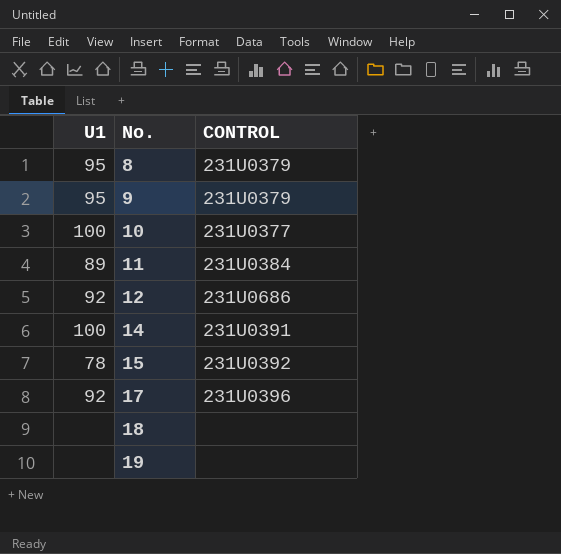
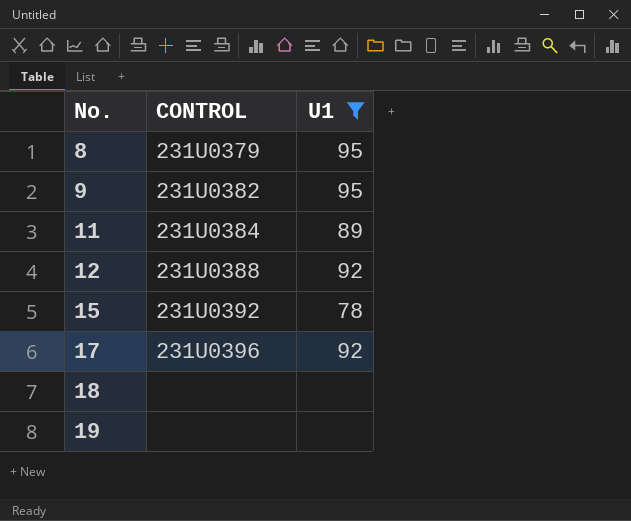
filter: none -> U1 != 100
column U1 | position: 1 -> 3
9 | CONTROL: 231U0379 -> 231U0382
12 | CONTROL: 231U0686 -> 231U0388

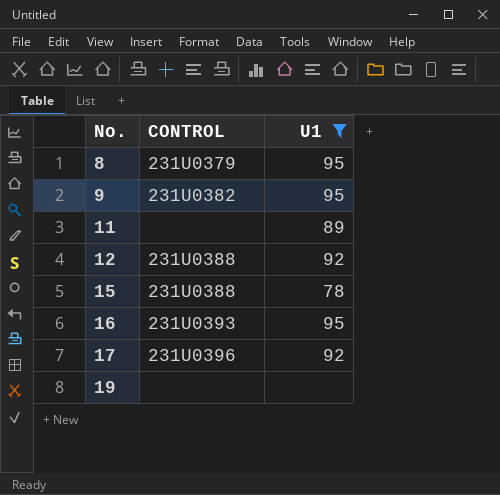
row 18: none | none -> none
11 | CONTROL: 231U0384 -> none
15 | CONTROL: 231U0392 -> 231U0388
row 16: none -> 231U0393 | 95

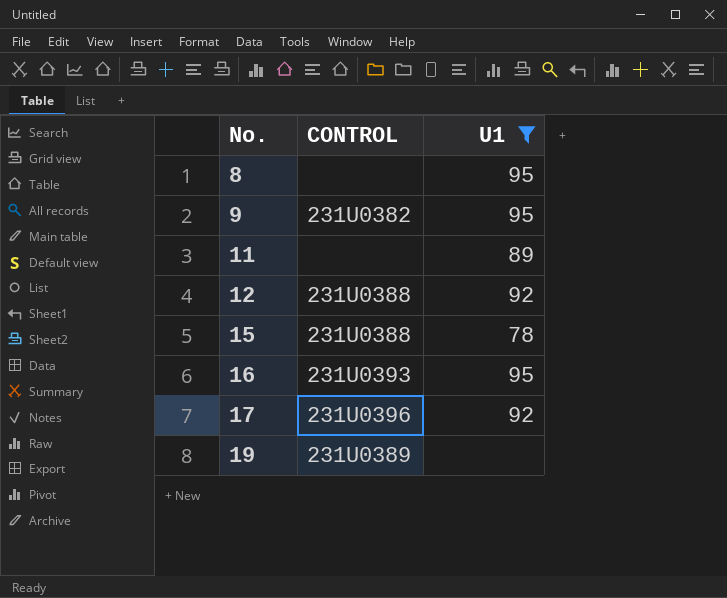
8 | CONTROL: 231U0379 -> none
19 | CONTROL: none -> 231U0389

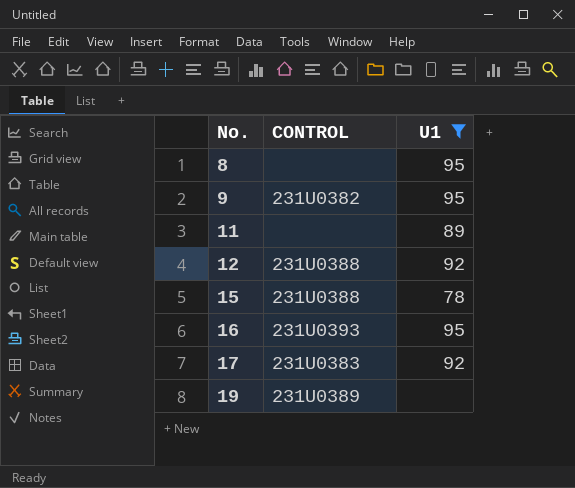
17 | CONTROL: 231U0396 -> 231U0383

